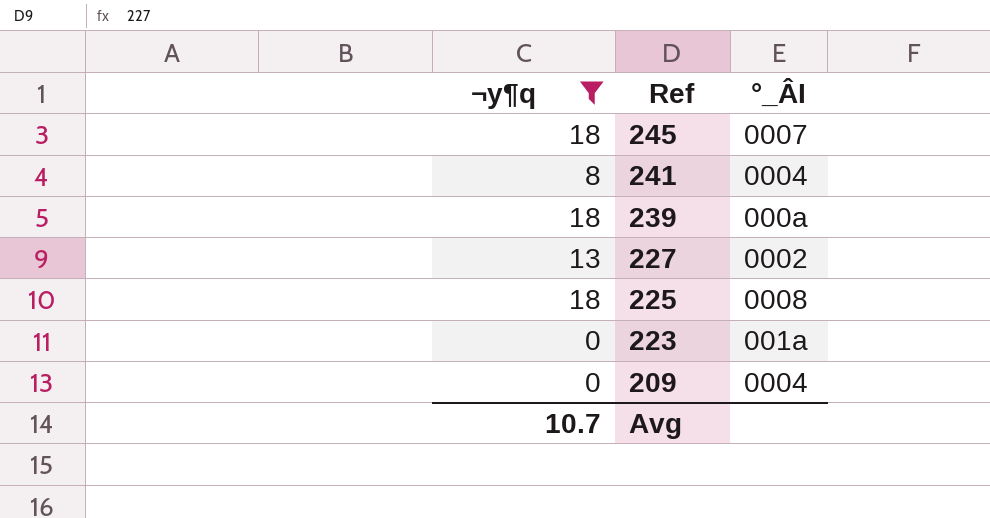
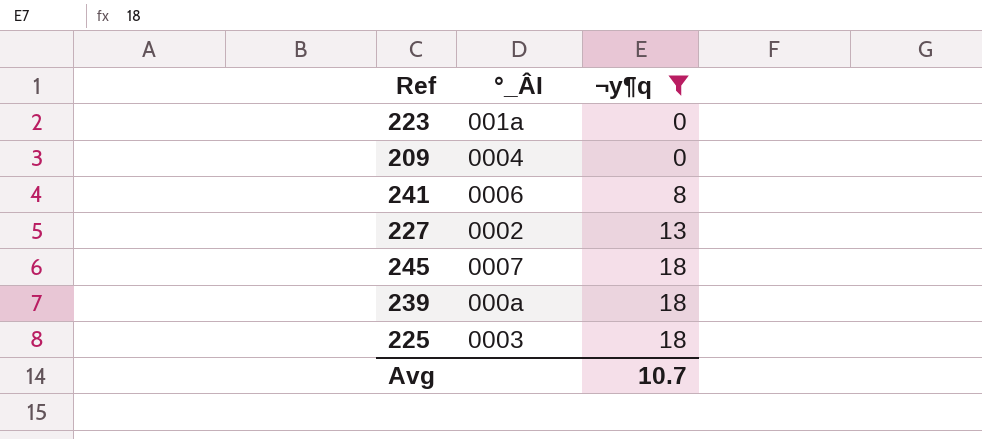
row order: Ref descending -> ¬y¶q ascending
column ¬y¶q | position: 1 -> 3
241 | °_ÂI: 0004 -> 0006
225 | °_ÂI: 0008 -> 0003

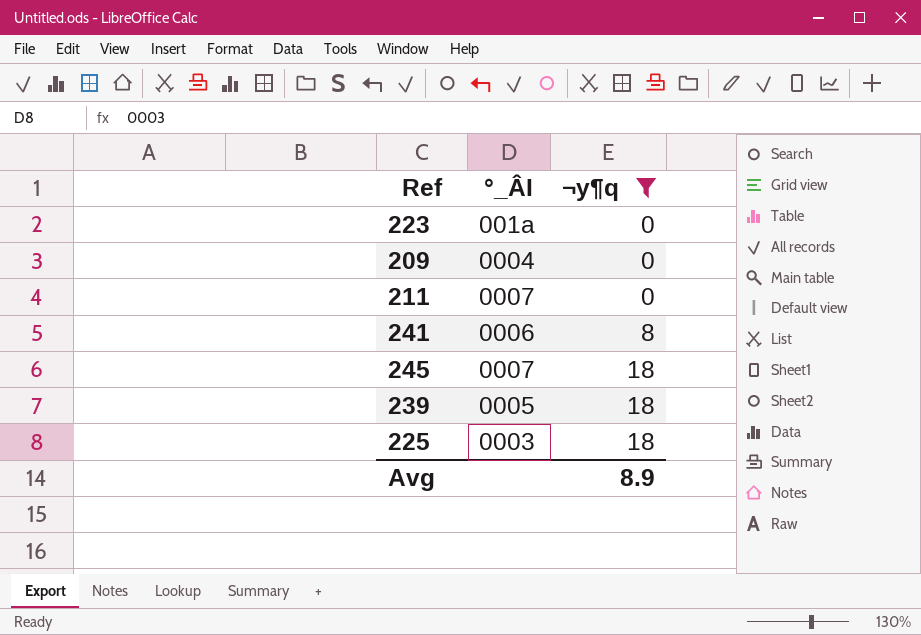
row 227: 0002 | 13 -> none
row 211: none -> 0007 | 0
239 | °_ÂI: 000a -> 0005
Avg | ¬y¶q: 10.7 -> 8.9

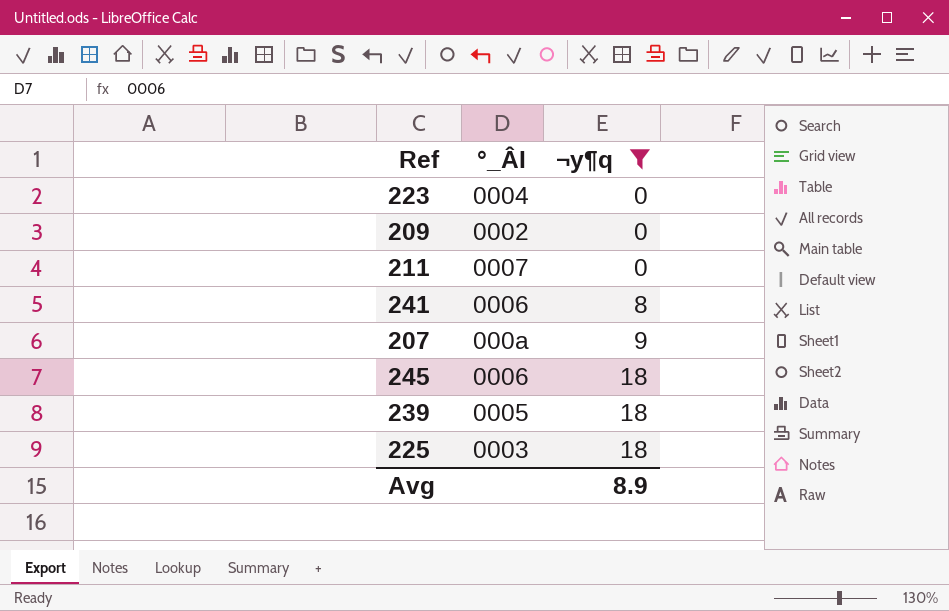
223 | °_ÂI: 001a -> 0004
209 | °_ÂI: 0004 -> 0002
row 207: none -> 000a | 9
245 | °_ÂI: 0007 -> 0006

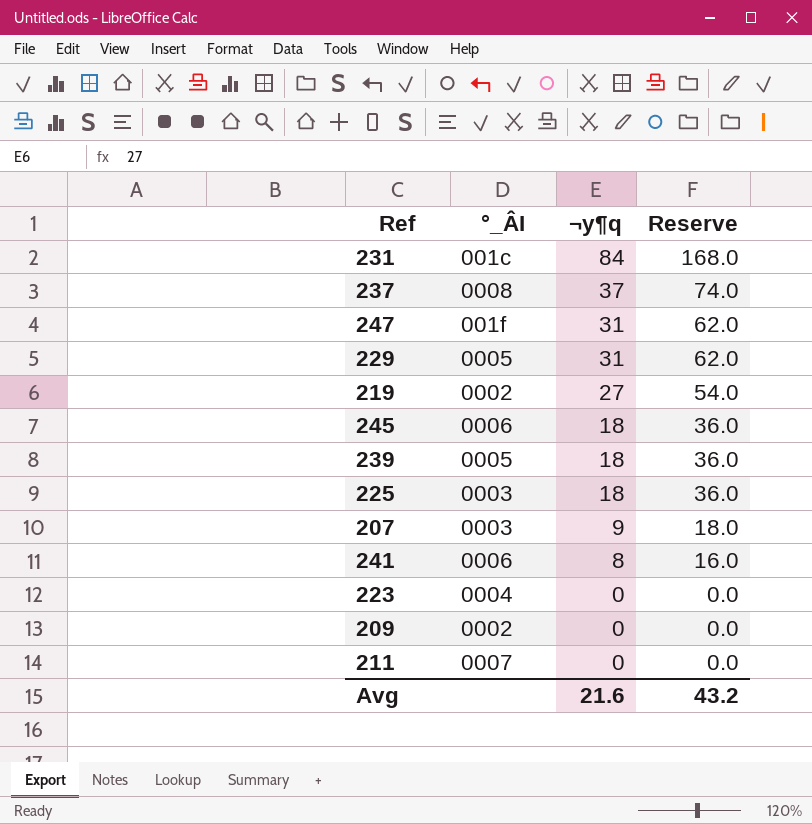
filter: ¬y¶q <= 18 -> none
row order: ¬y¶q ascending -> ¬y¶q descending
column Reserve | formula: none -> [¬y¶q] * 2
207 | °_ÂI: 000a -> 0003
Avg | ¬y¶q: 8.9 -> 21.6

